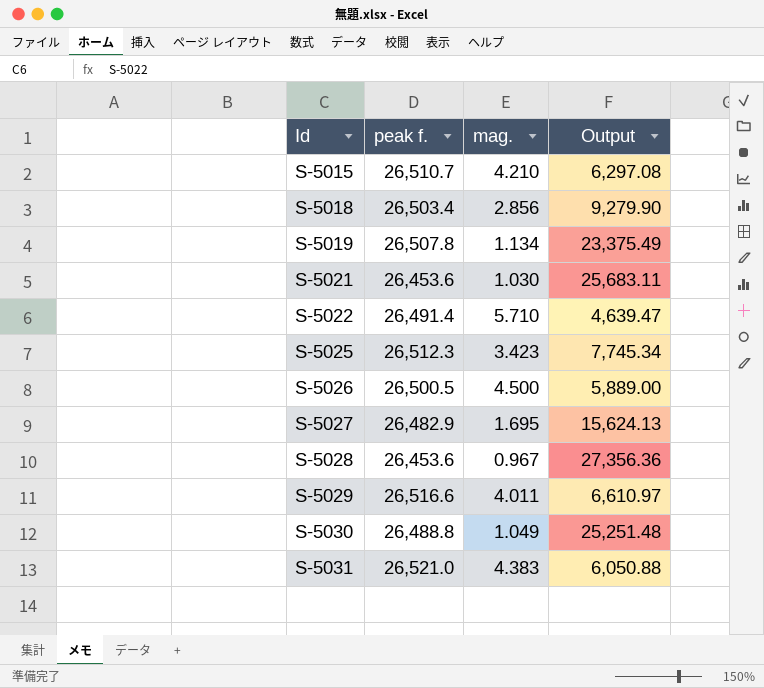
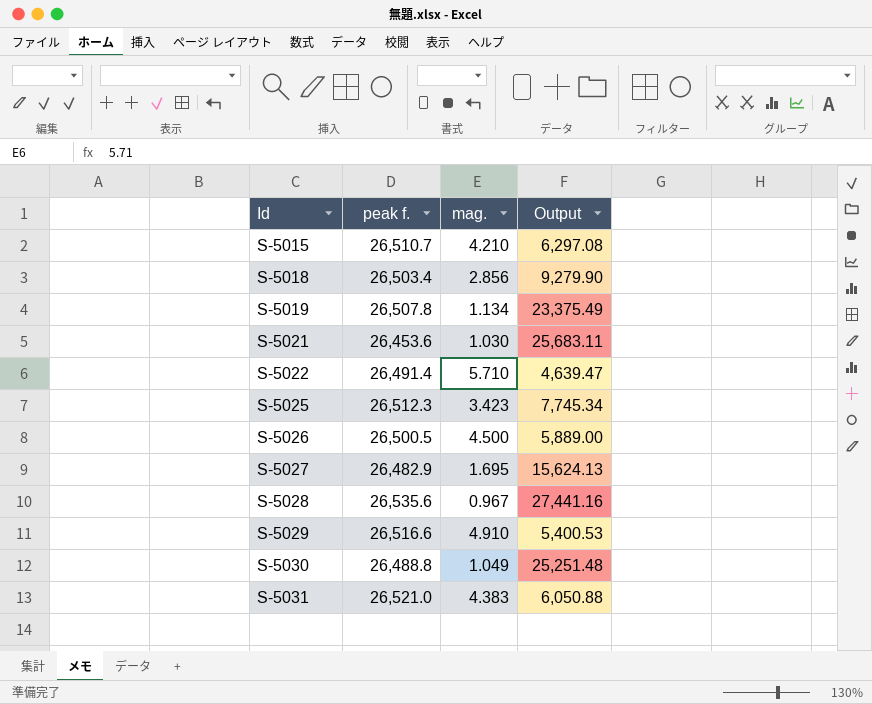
S-5028 | peak f.: 26,453.6 -> 26,535.6
S-5028 | Output: 27,356.36 -> 27,441.16
S-5029 | mag.: 4.011 -> 4.910
S-5029 | Output: 6,610.97 -> 5,400.53

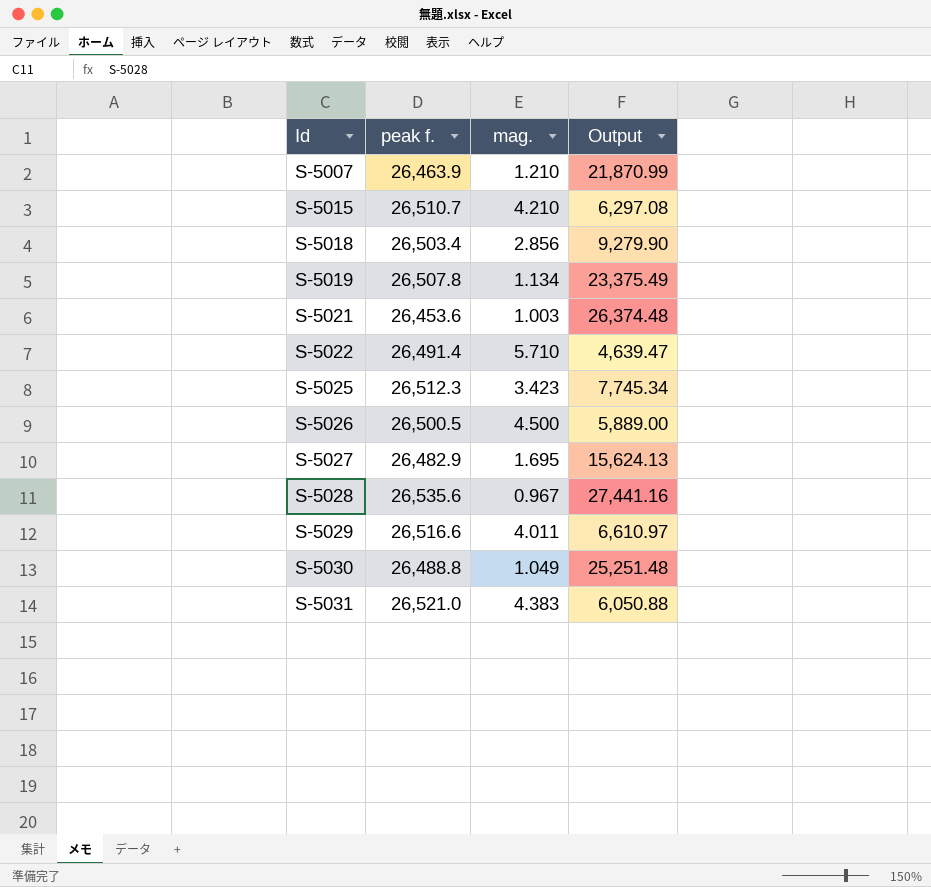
row S-5007: none -> 26,463.9 | 1.210 | 21,870.99
S-5021 | mag.: 1.030 -> 1.003
S-5021 | Output: 25,683.11 -> 26,374.48
S-5029 | mag.: 4.910 -> 4.011
S-5029 | Output: 5,400.53 -> 6,610.97

